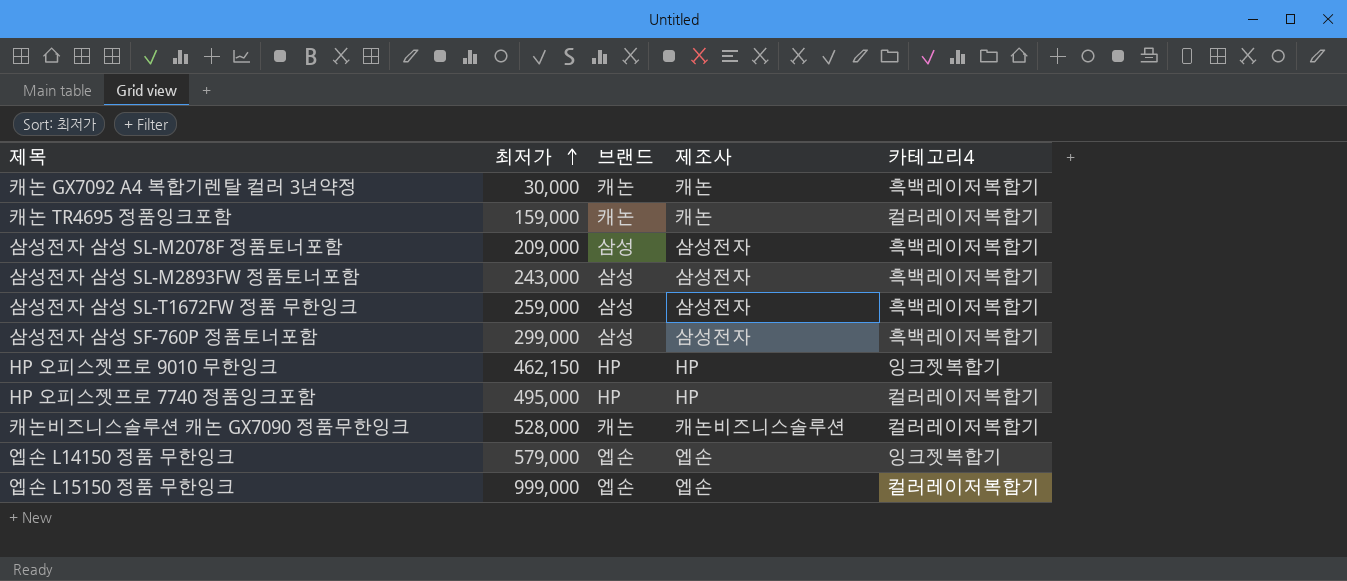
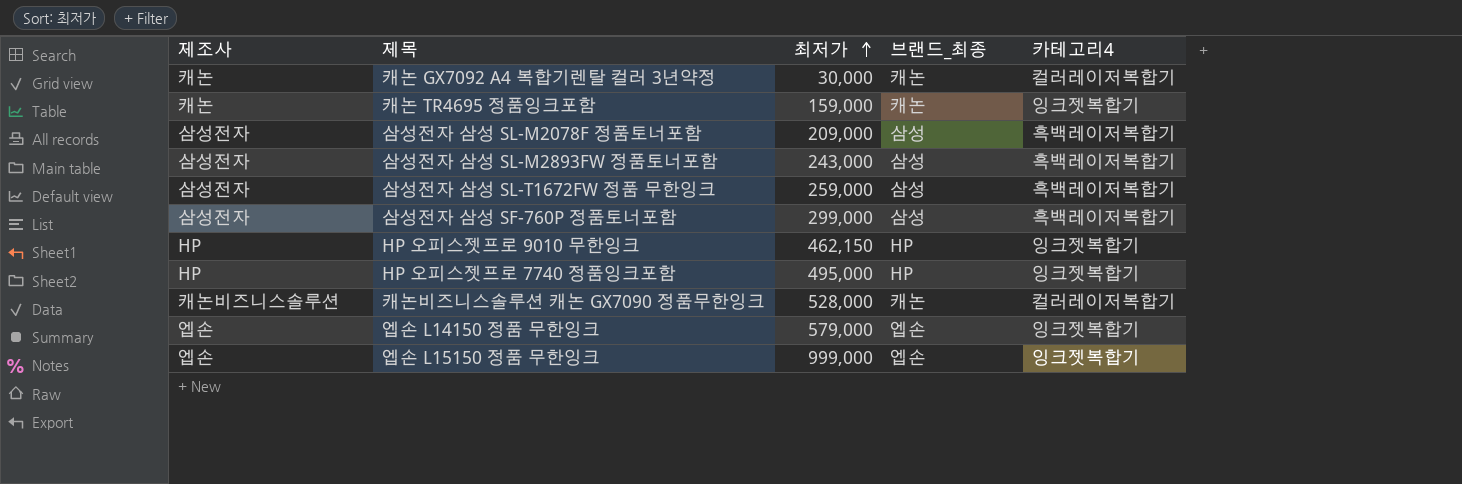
column 제조사 | position: 4 -> 1
column name: 브랜드 -> 브랜드_최종
캐논 GX7092 A4 복합기렌탈 컬러 3년약정 | 카테고리4: 흑백레이저복합기 -> 컬러레이저복합기
캐논 TR4695 정품잉크포함 | 카테고리4: 컬러레이저복합기 -> 잉크젯복합기
HP 오피스젯프로 7740 정품잉크포함 | 카테고리4: 컬러레이저복합기 -> 잉크젯복합기
엡손 L15150 정품 무한잉크 | 카테고리4: 컬러레이저복합기 -> 잉크젯복합기

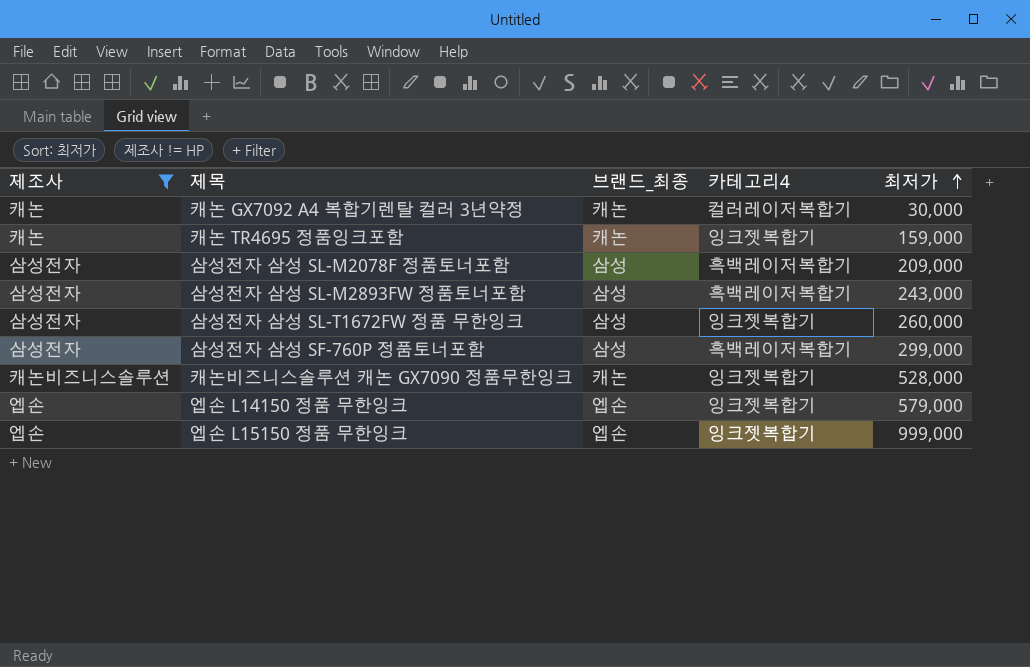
filter: none -> 제조사 != HP
column 최저가 | position: 3 -> 5
삼성전자 삼성 SL-T1672FW 정품 무한잉크 | 카테고리4: 흑백레이저복합기 -> 잉크젯복합기
삼성전자 삼성 SL-T1672FW 정품 무한잉크 | 최저가: 259,000 -> 260,000
캐논비즈니스솔루션 캐논 GX7090 정품무한잉크 | 카테고리4: 컬러레이저복합기 -> 잉크젯복합기

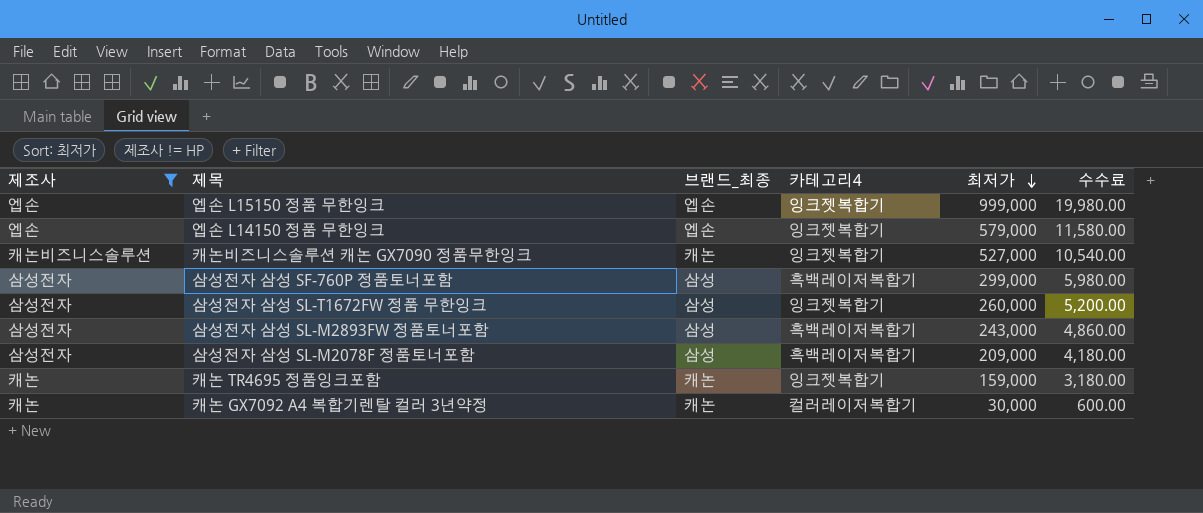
row order: 최저가 ascending -> 최저가 descending
column 수수료 | formula: none -> [최저가] * 0.02
캐논비즈니스솔루션 캐논 GX7090 정품무한잉크 | 최저가: 528,000 -> 527,000

